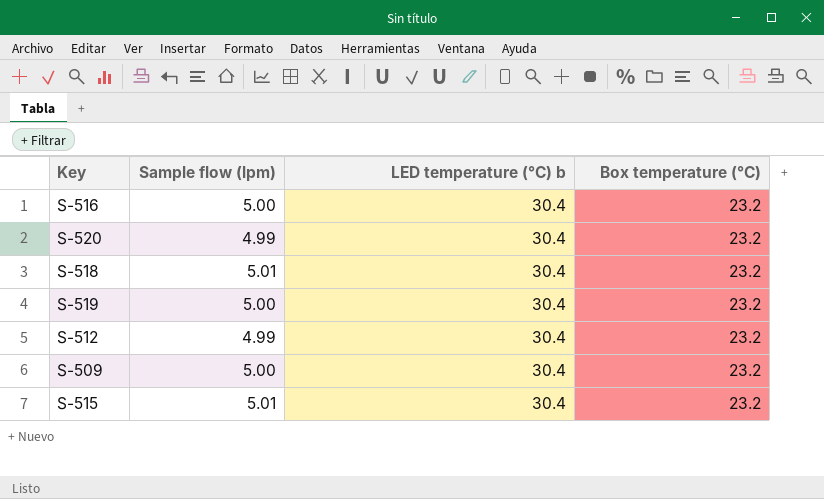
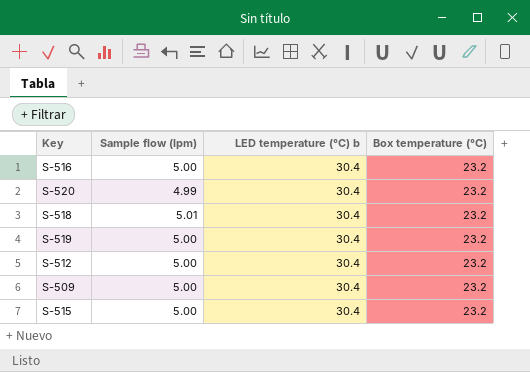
S-512 | Sample flow (lpm): 4.99 -> 5.00
S-515 | Sample flow (lpm): 5.01 -> 5.00

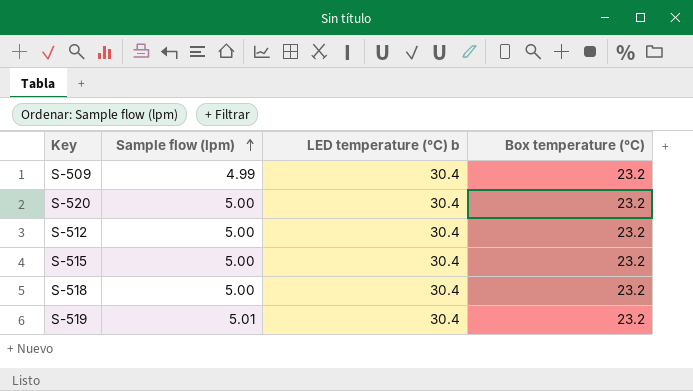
row order: none -> Sample flow (lpm) ascending
row S-516: 5.00 | 30.4 | 23.2 -> none
S-509 | Sample flow (lpm): 5.00 -> 4.99
S-520 | Sample flow (lpm): 4.99 -> 5.00
S-518 | Sample flow (lpm): 5.01 -> 5.00
S-519 | Sample flow (lpm): 5.00 -> 5.01

